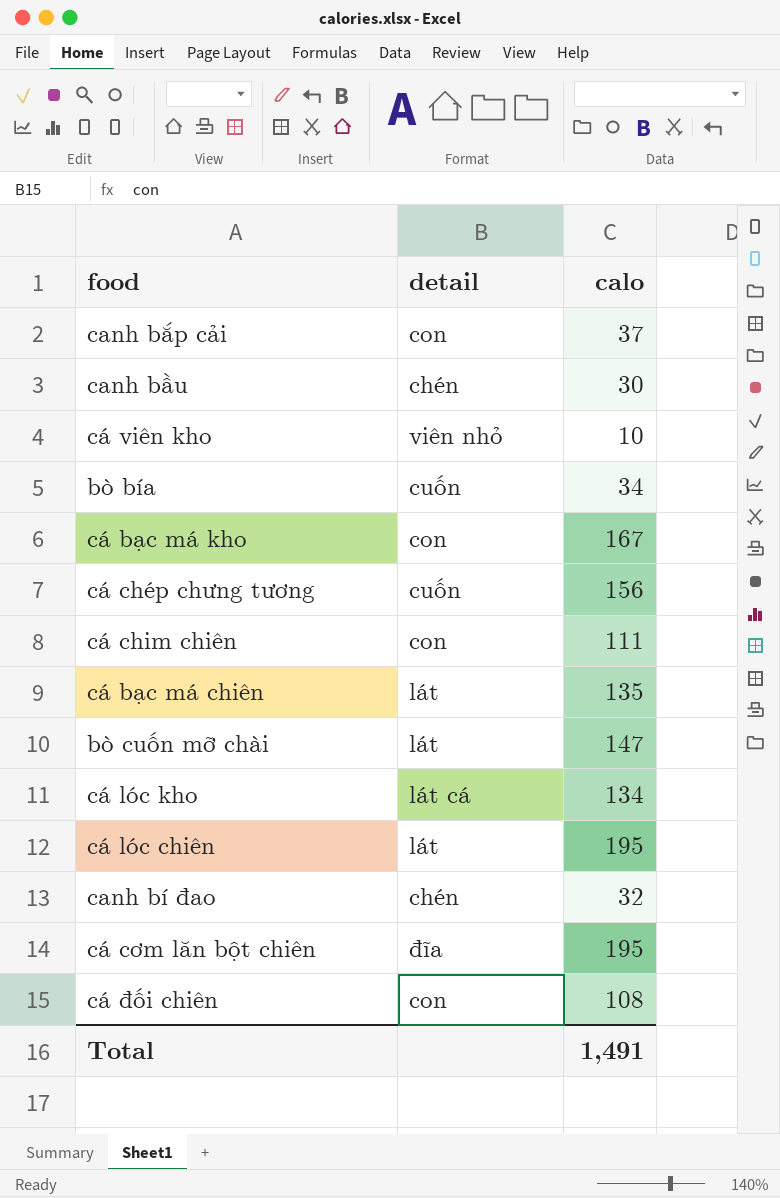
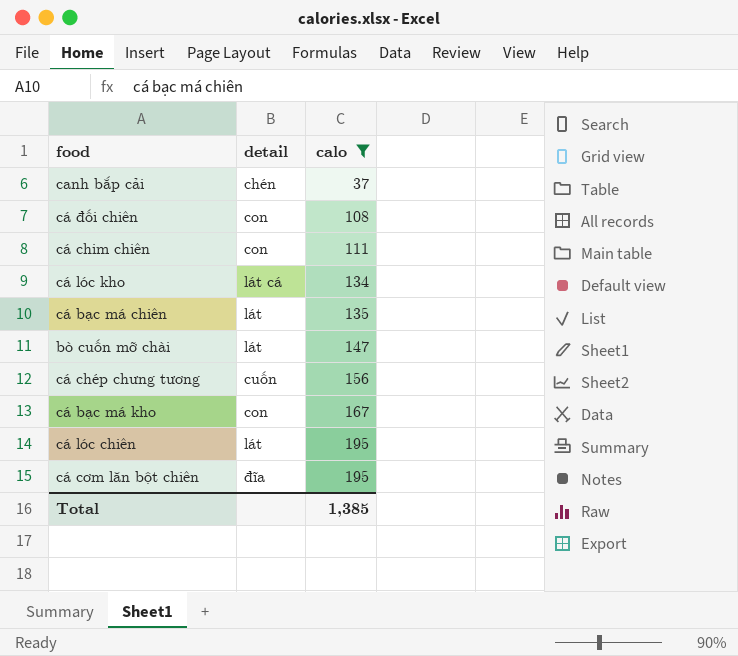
filter: none -> calo >= 37
row order: none -> calo ascending
canh bắp cải | detail: con -> chén
Total | calo: 1,491 -> 1,385

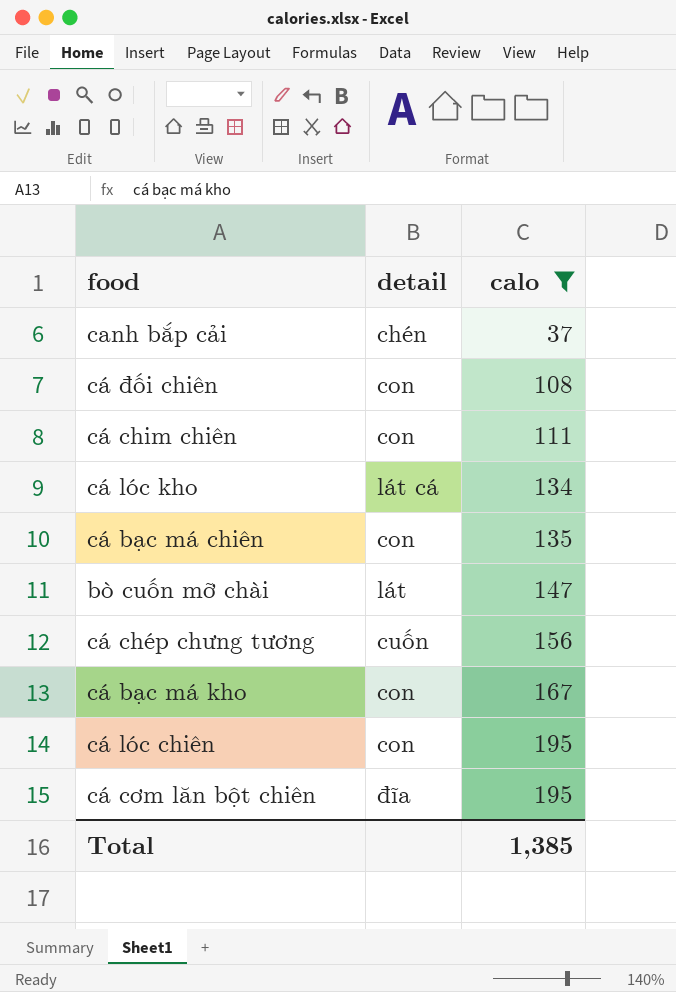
cá bạc má chiên | detail: lát -> con
cá lóc chiên | detail: lát -> con

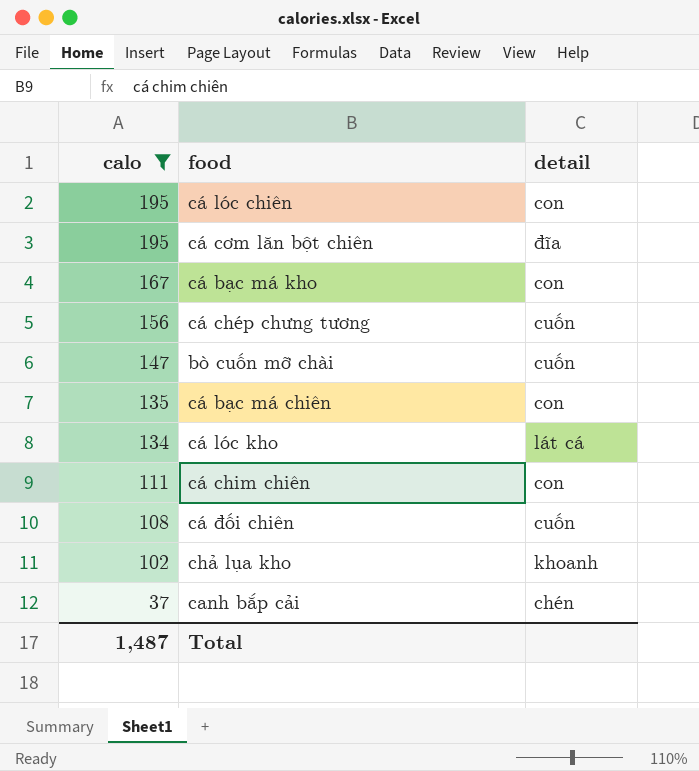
row order: calo ascending -> calo descending
column calo | position: 3 -> 1
bò cuốn mỡ chài | detail: lát -> cuốn
cá đối chiên | detail: con -> cuốn
row chả lụa kho: none -> 102 | khoanh
Total | calo: 1,385 -> 1,487

